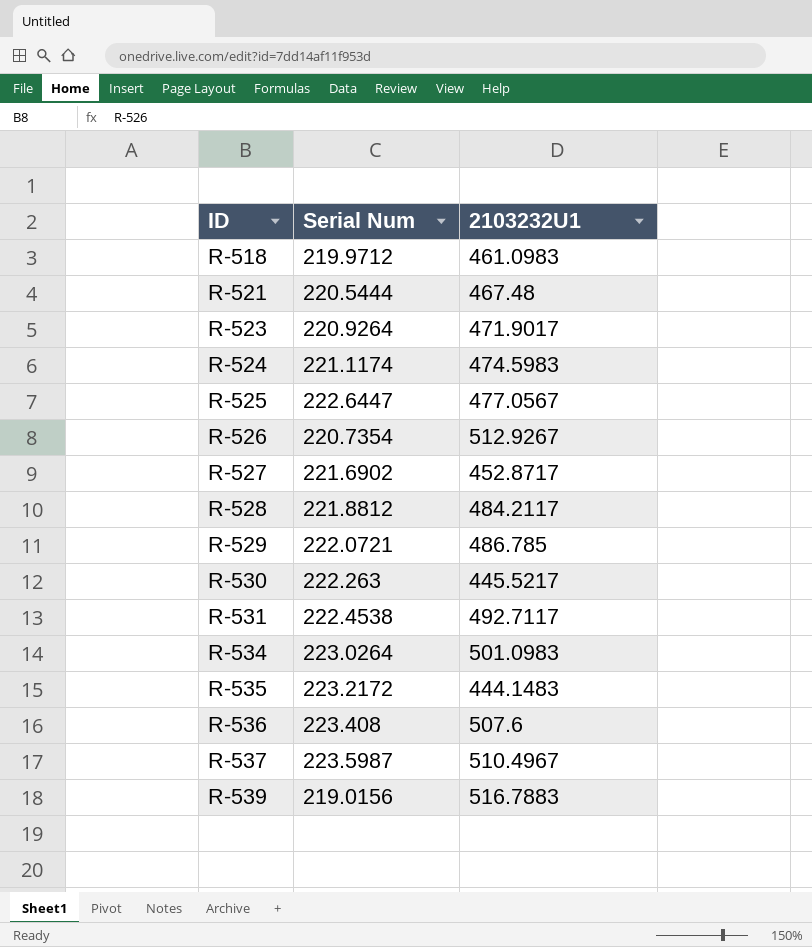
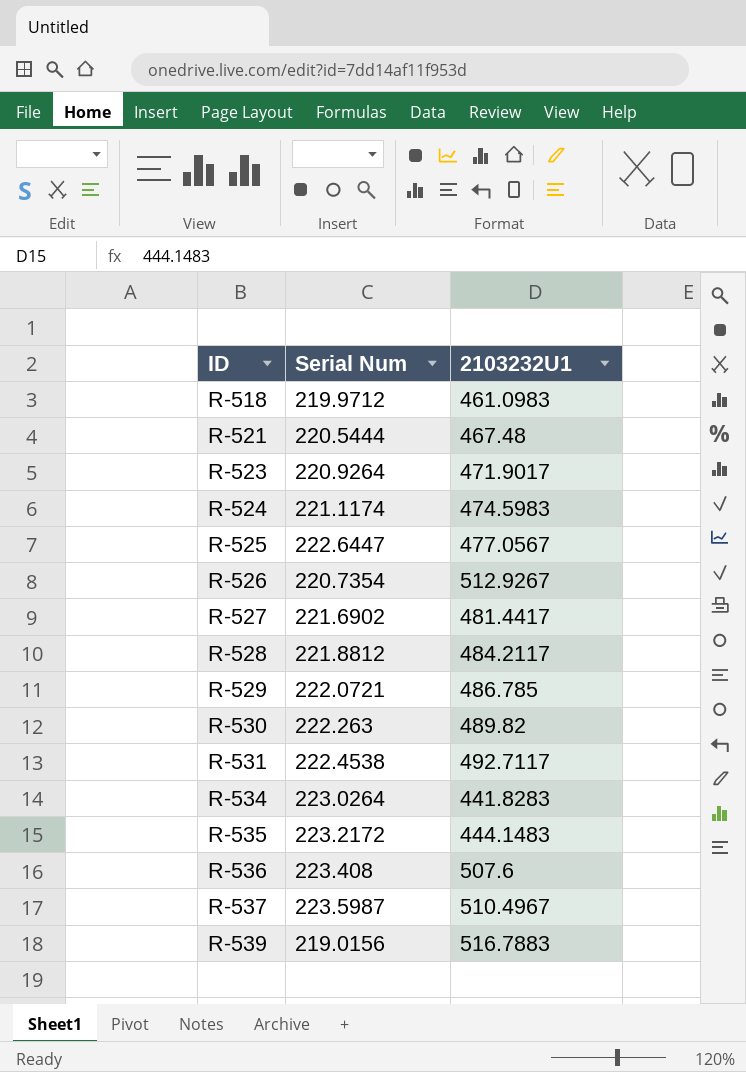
R-527 | 2103232U1: 452.8717 -> 481.4417
R-530 | 2103232U1: 445.5217 -> 489.82
R-534 | 2103232U1: 501.0983 -> 441.8283

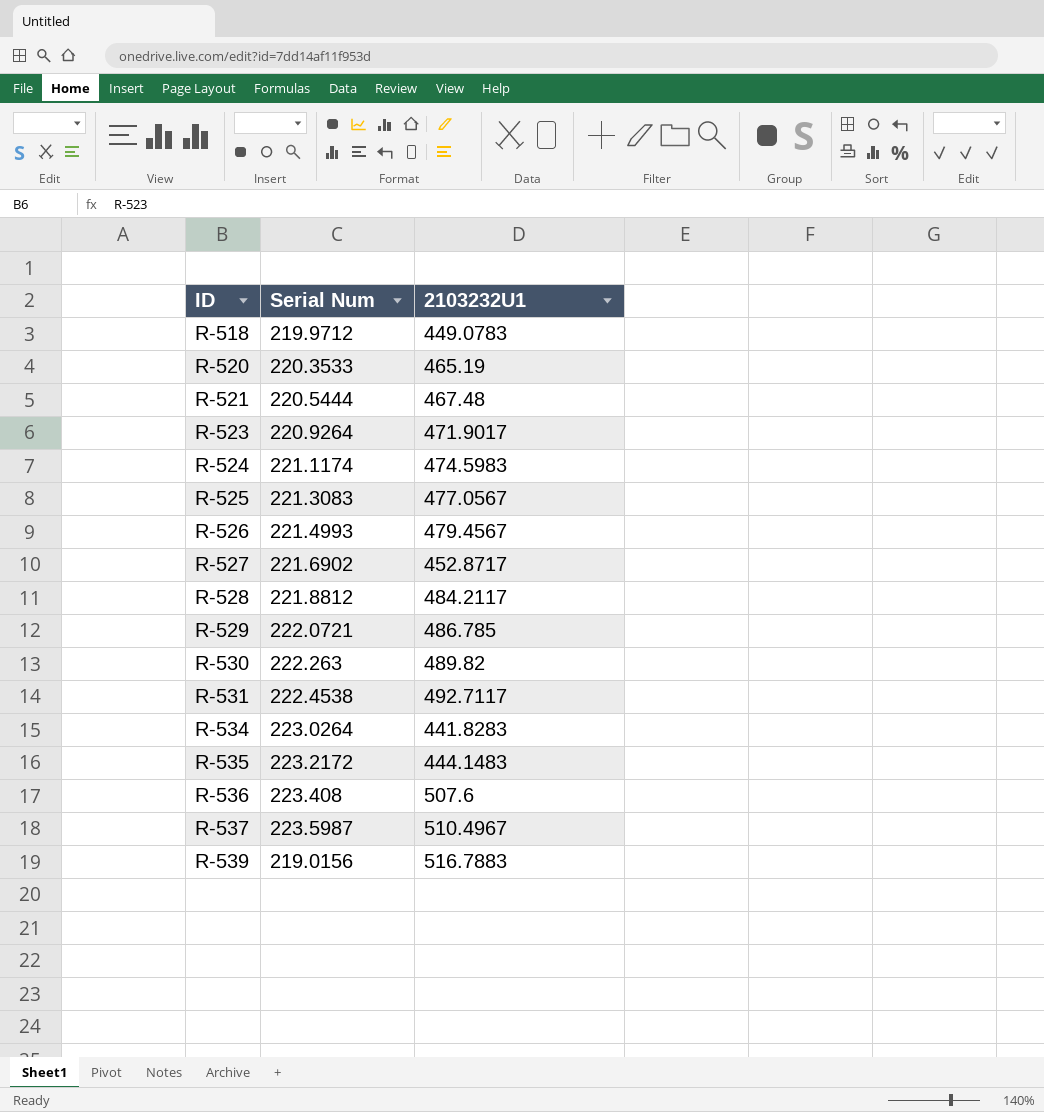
R-518 | 2103232U1: 461.0983 -> 449.0783
row R-520: none -> 220.3533 | 465.19
R-525 | Serial Num: 222.6447 -> 221.3083
R-526 | Serial Num: 220.7354 -> 221.4993
R-526 | 2103232U1: 512.9267 -> 479.4567
R-527 | 2103232U1: 481.4417 -> 452.8717

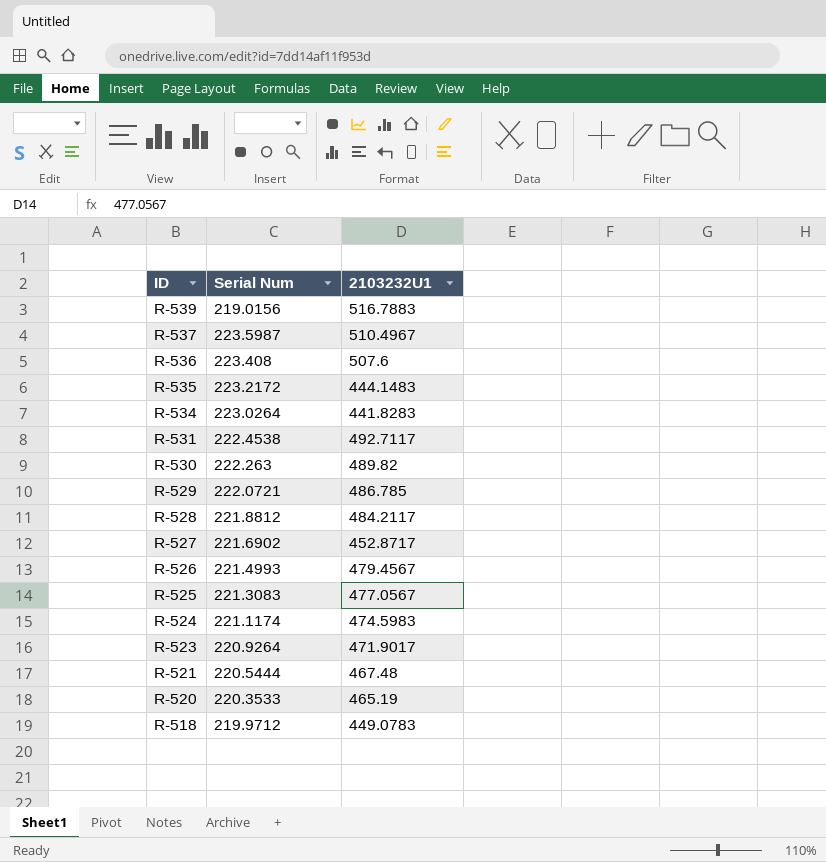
row order: ID ascending -> ID descending

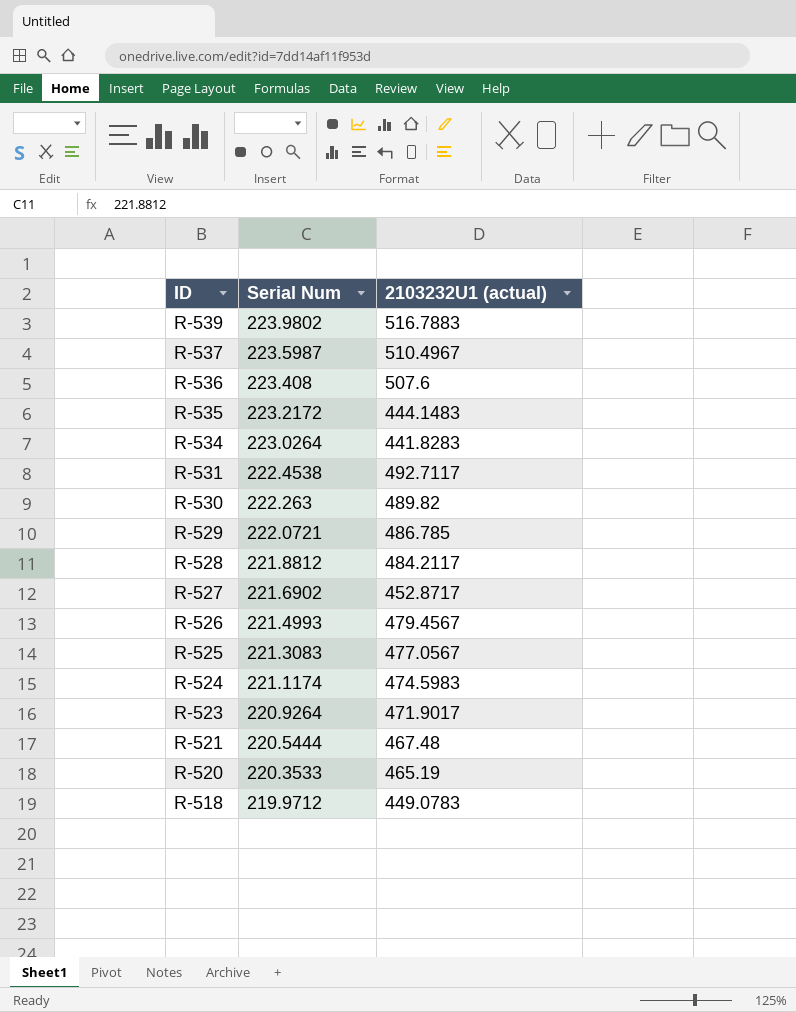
column name: 2103232U1 -> 2103232U1 (actual)
R-539 | Serial Num: 219.0156 -> 223.9802

